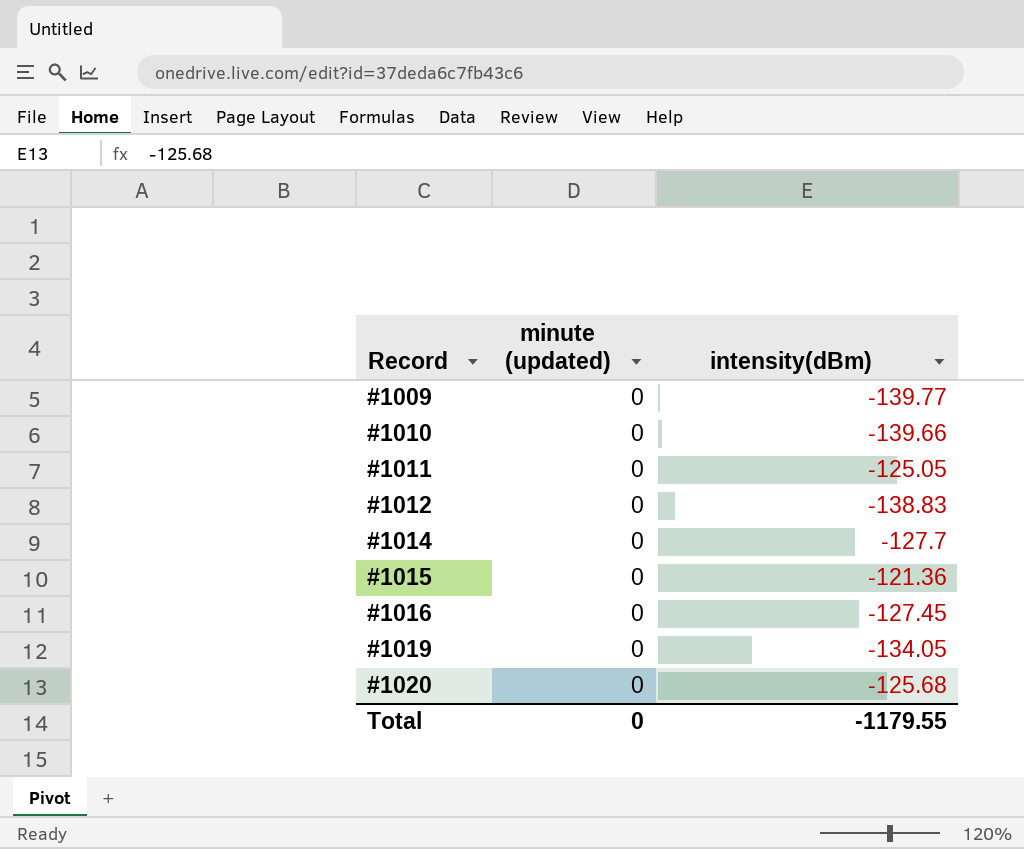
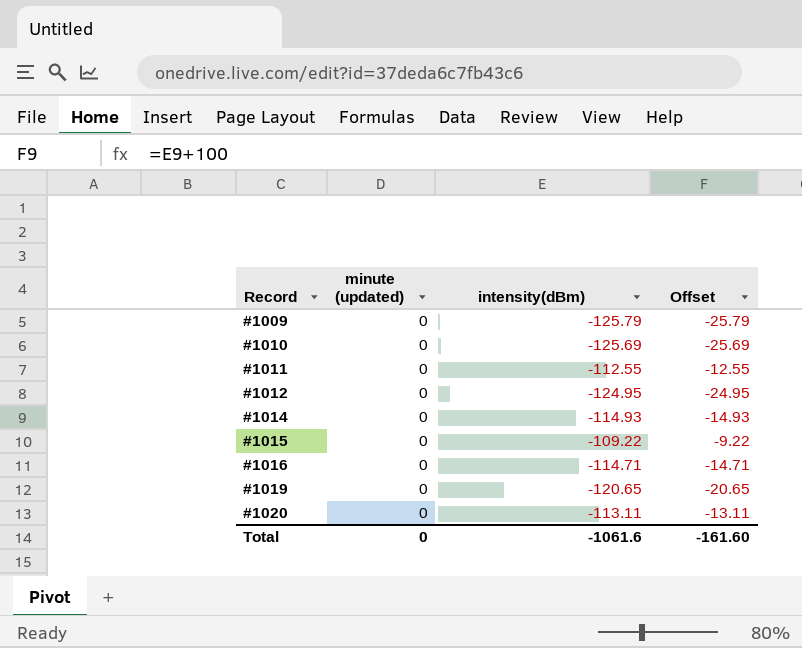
column Offset | formula: none -> [intensity(dBm)] + 100
#1009 | intensity(dBm): -139.77 -> -125.79
#1010 | intensity(dBm): -139.66 -> -125.69
#1011 | intensity(dBm): -125.05 -> -112.55
#1012 | intensity(dBm): -138.83 -> -124.95
#1014 | intensity(dBm): -127.7 -> -114.93
#1015 | intensity(dBm): -121.36 -> -109.22
#1016 | intensity(dBm): -127.45 -> -114.71
#1019 | intensity(dBm): -134.05 -> -120.65
#1020 | intensity(dBm): -125.68 -> -113.11
Total | intensity(dBm): -1179.55 -> -1061.6

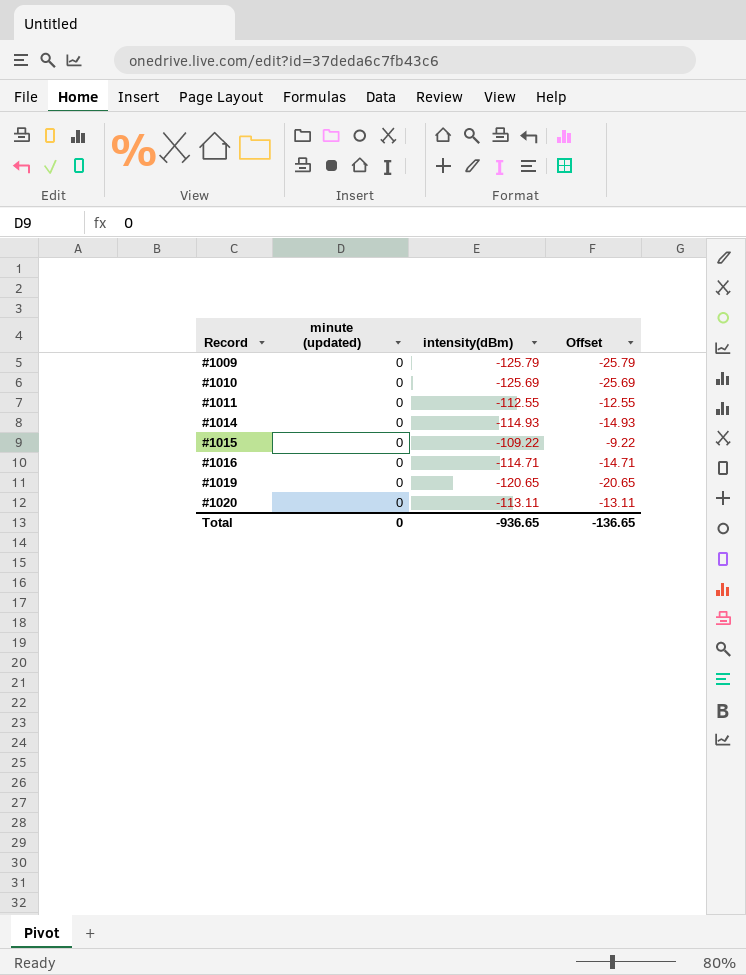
row #1012: 0 | -124.95 | -24.95 -> none
Total | intensity(dBm): -1061.6 -> -936.65
Total | Offset: -161.60 -> -136.65

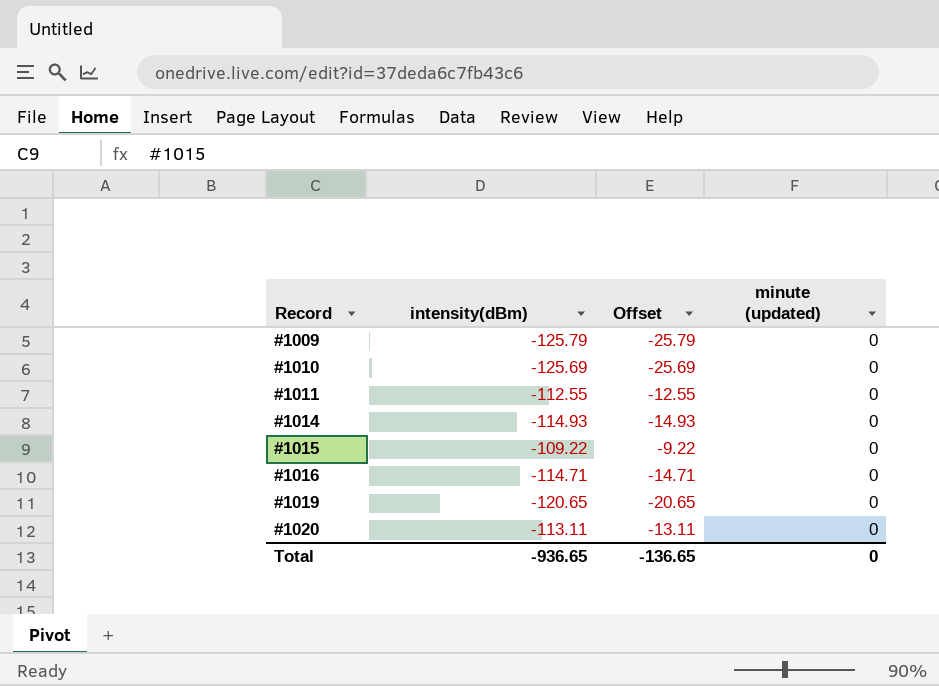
column minute (updated) | position: 2 -> 4

